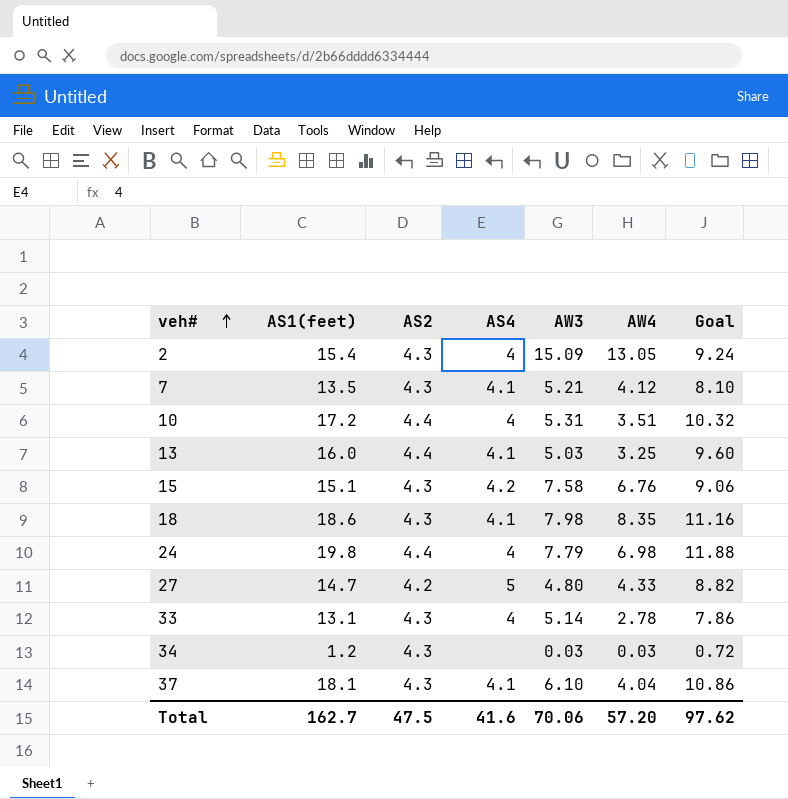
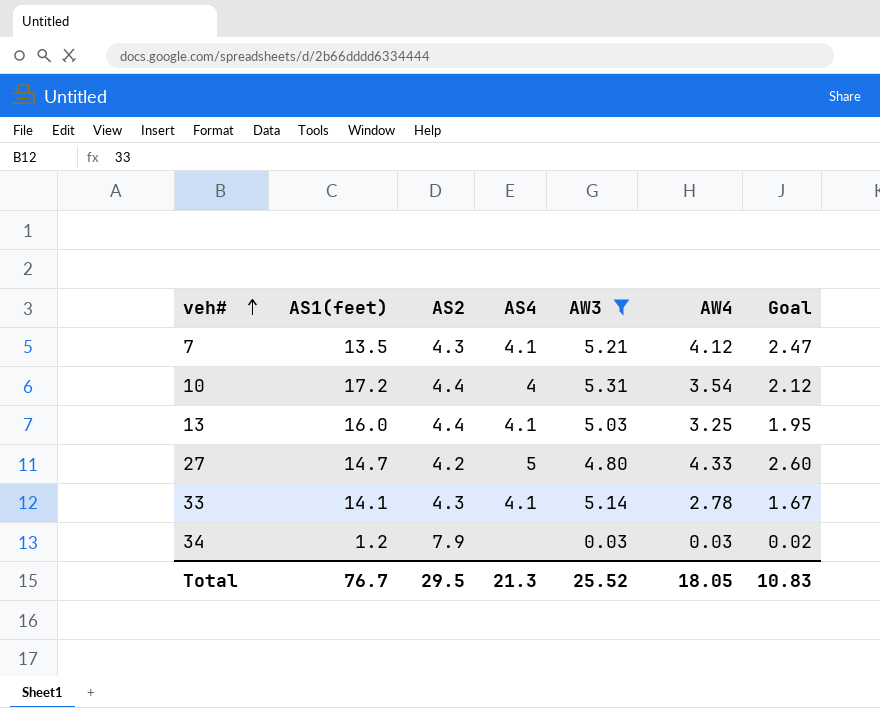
filter: none -> AW3 <= 5.31
column Goal | formula: [AS1(feet)] * 0.6 -> [AW4] * 0.6
10 | AW4: 3.51 -> 3.54
33 | AS1(feet): 13.1 -> 14.1
33 | AS4: 4 -> 4.1
34 | AS2: 4.3 -> 7.9
Total | AS1(feet): 162.7 -> 76.7
Total | AS2: 47.5 -> 29.5
Total | AS4: 41.6 -> 21.3
Total | AW3: 70.06 -> 25.52
Total | AW4: 57.20 -> 18.05
Total | Goal: 97.62 -> 10.83

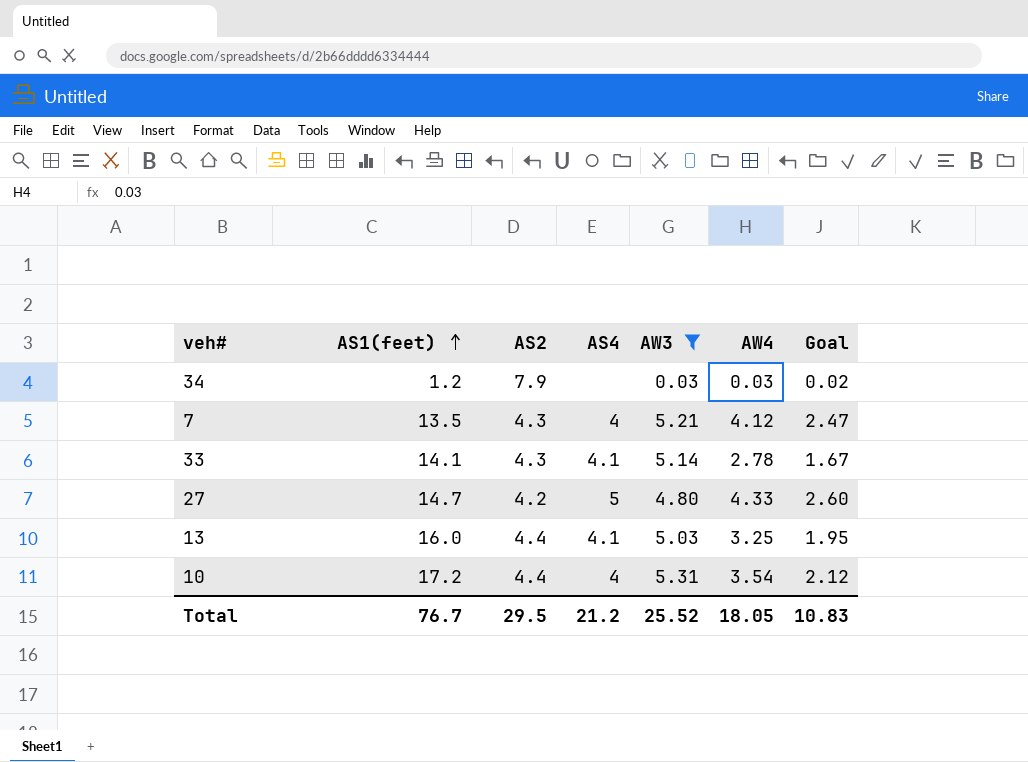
row order: veh# ascending -> AS1(feet) ascending
7 | AS4: 4.1 -> 4
Total | AS4: 21.3 -> 21.2

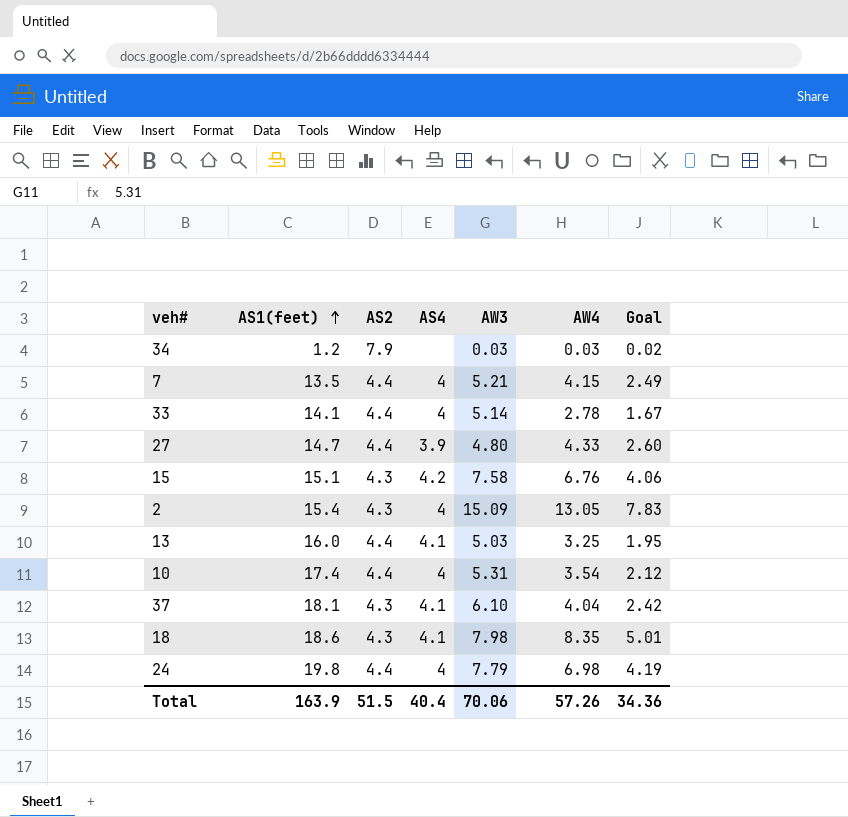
filter: AW3 <= 5.31 -> none
7 | AS2: 4.3 -> 4.4
7 | AW4: 4.12 -> 4.15
7 | Goal: 2.47 -> 2.49
33 | AS2: 4.3 -> 4.4
33 | AS4: 4.1 -> 4
27 | AS2: 4.2 -> 4.4
27 | AS4: 5 -> 3.9
10 | AS1(feet): 17.2 -> 17.4
Total | AS1(feet): 76.7 -> 163.9
Total | AS2: 29.5 -> 51.5
Total | AS4: 21.2 -> 40.4
Total | AW3: 25.52 -> 70.06
Total | AW4: 18.05 -> 57.26
Total | Goal: 10.83 -> 34.36

